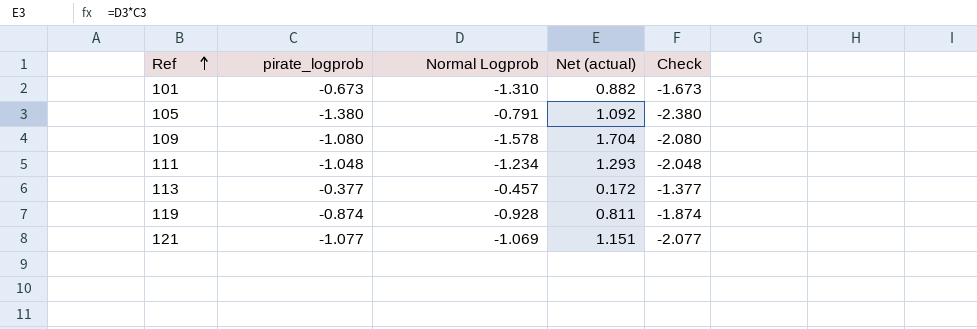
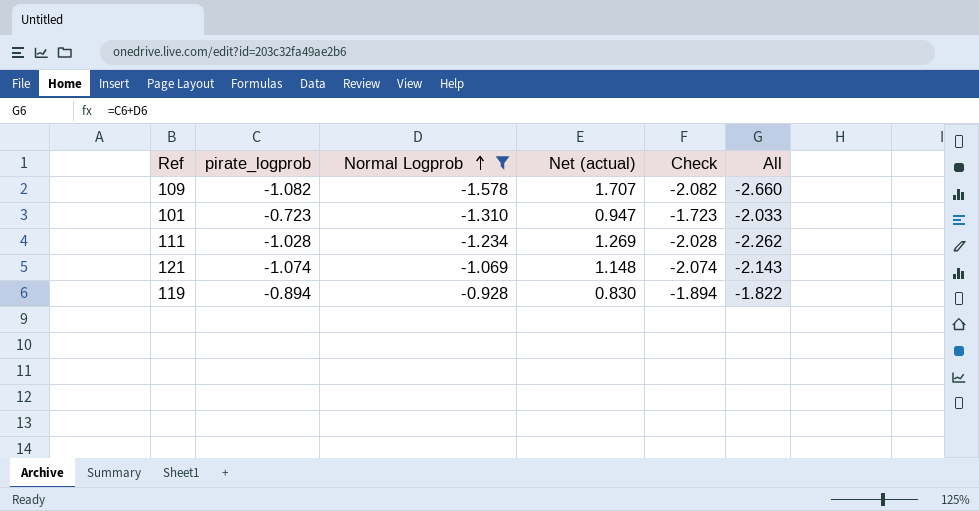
filter: none -> Normal Logprob <= -0.928
row order: Ref ascending -> Normal Logprob ascending
column All | formula: none -> [pirate_logprob] + [Normal Logprob]
109 | pirate_logprob: -1.080 -> -1.082
109 | Net (actual): 1.704 -> 1.707
109 | Check: -2.080 -> -2.082
101 | pirate_logprob: -0.673 -> -0.723
101 | Net (actual): 0.882 -> 0.947
101 | Check: -1.673 -> -1.723
111 | pirate_logprob: -1.048 -> -1.028
111 | Net (actual): 1.293 -> 1.269
111 | Check: -2.048 -> -2.028
121 | pirate_logprob: -1.077 -> -1.074
121 | Net (actual): 1.151 -> 1.148
121 | Check: -2.077 -> -2.074
119 | pirate_logprob: -0.874 -> -0.894
119 | Net (actual): 0.811 -> 0.830
119 | Check: -1.874 -> -1.894

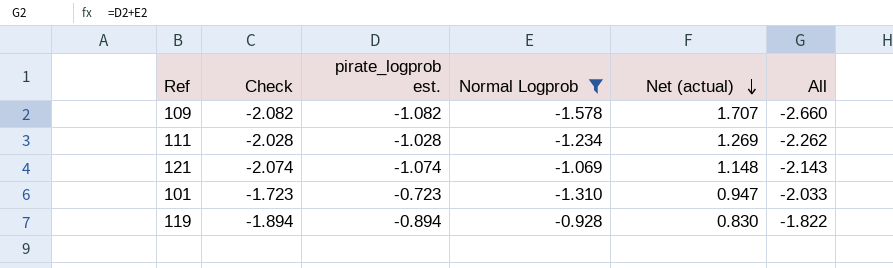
row order: Normal Logprob ascending -> Net (actual) descending
column Check | position: 5 -> 2
column name: pirate_logprob -> pirate_logprob est.

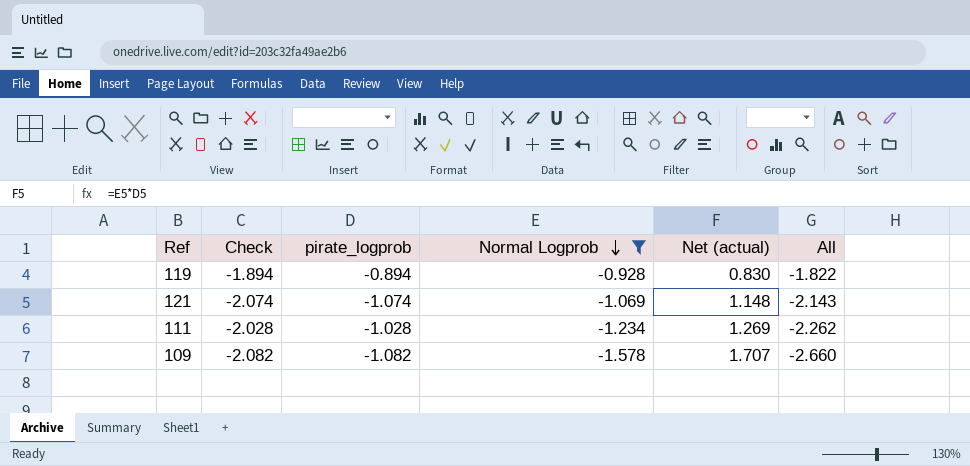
row order: Net (actual) descending -> Normal Logprob descending
column name: pirate_logprob est. -> pirate_logprob
row 101: -1.723 | -0.723 | -1.310 | 0.947 | -2.033 -> none

